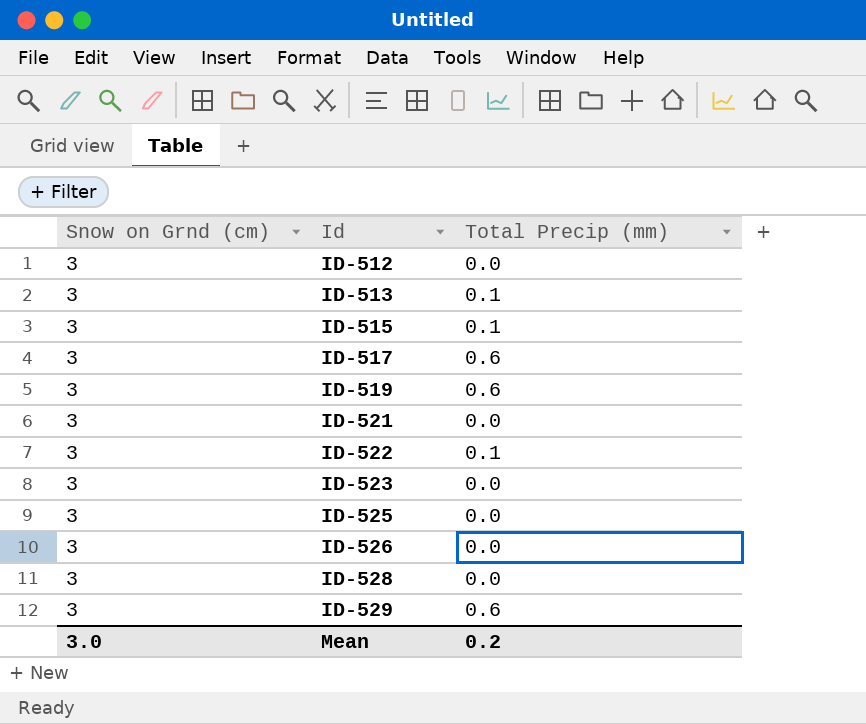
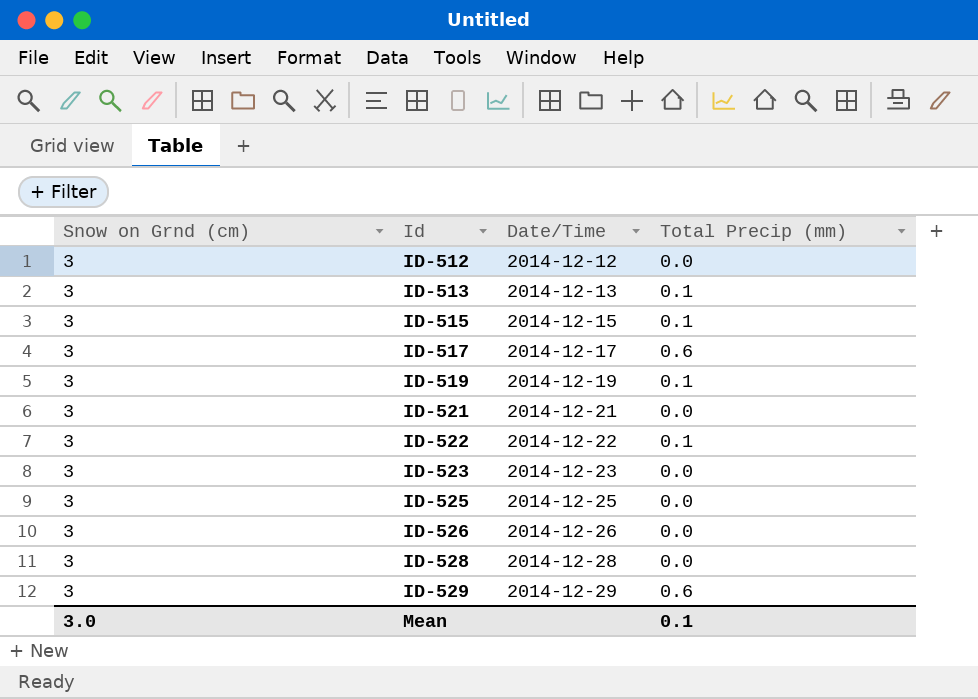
column Date/Time | position: none -> 3
ID-519 | Total Precip (mm): 0.6 -> 0.1
Mean | Total Precip (mm): 0.2 -> 0.1

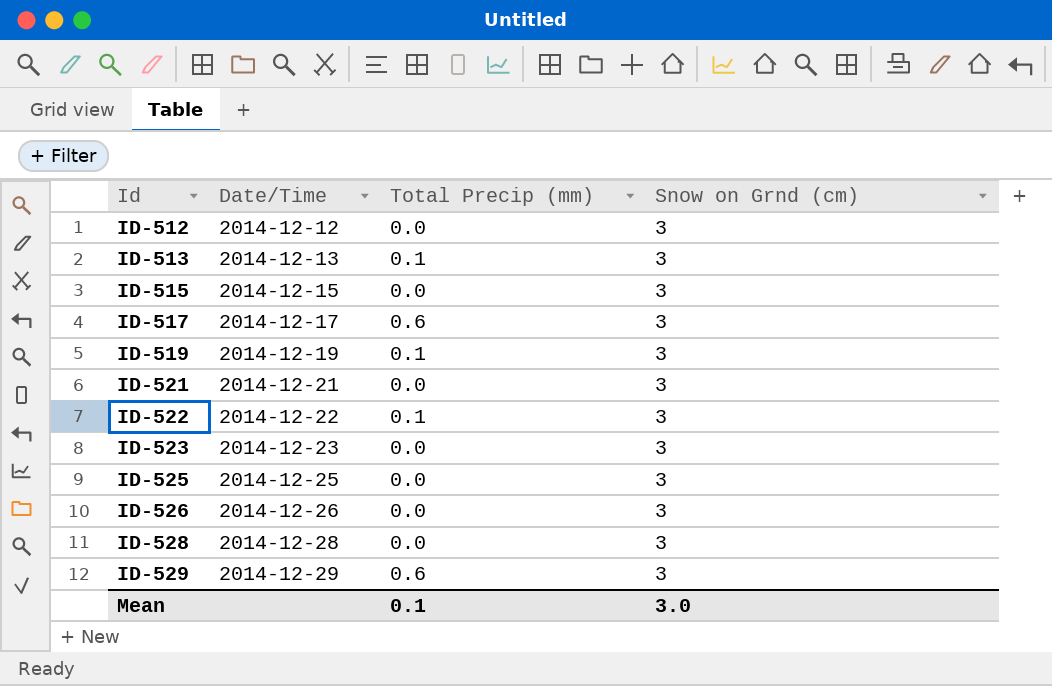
column Snow on Grnd (cm) | position: 1 -> 4
ID-515 | Total Precip (mm): 0.1 -> 0.0

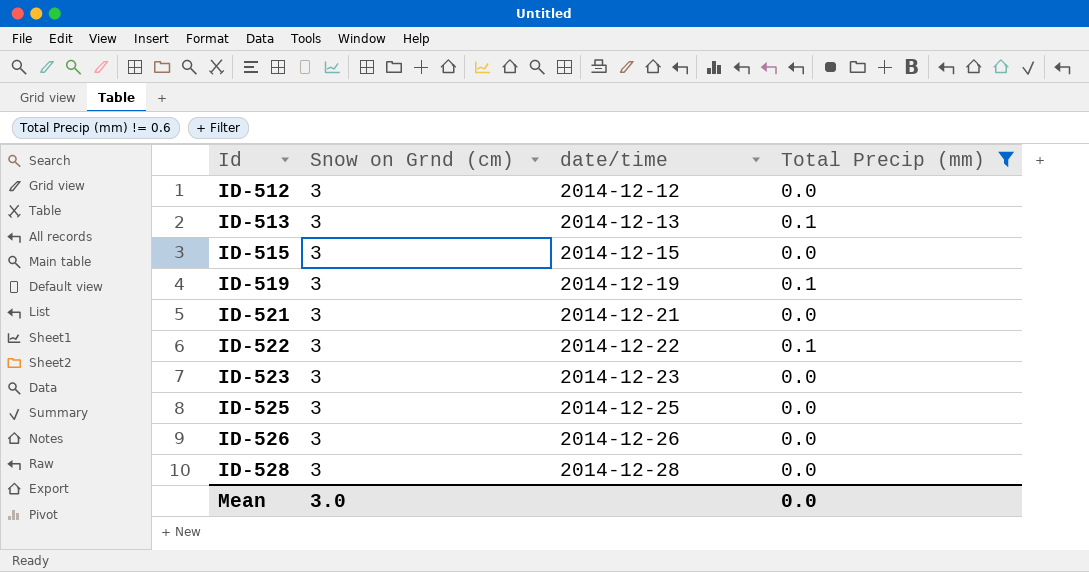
filter: none -> Total Precip (mm) != 0.6
column Snow on Grnd (cm) | position: 4 -> 2
column name: Date/Time -> date/time
Mean | Total Precip (mm): 0.1 -> 0.0

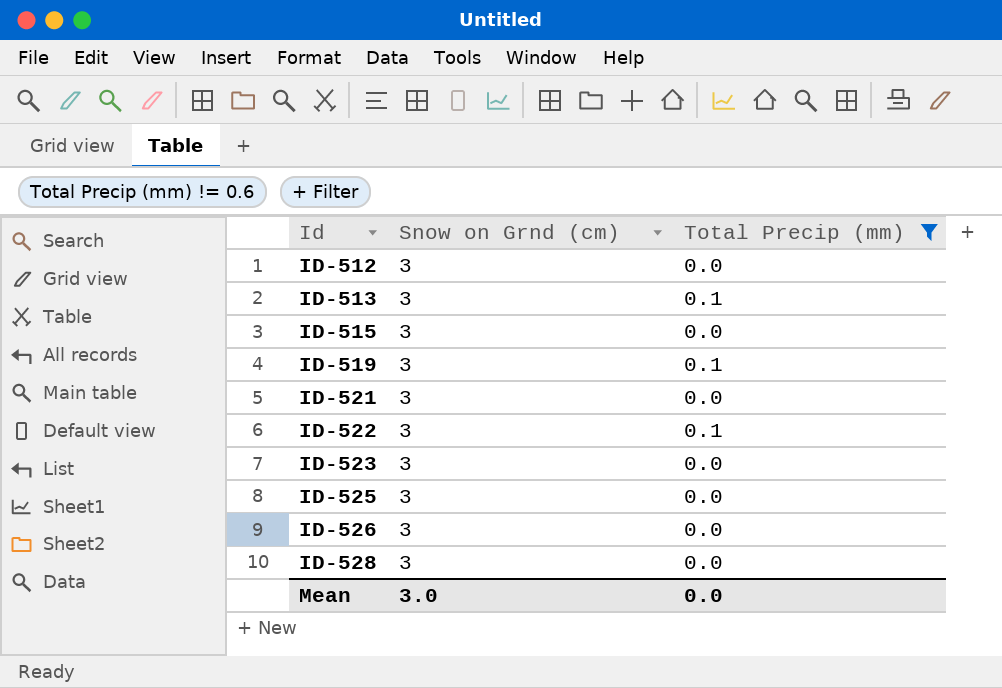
column date/time | position: 3 -> none

